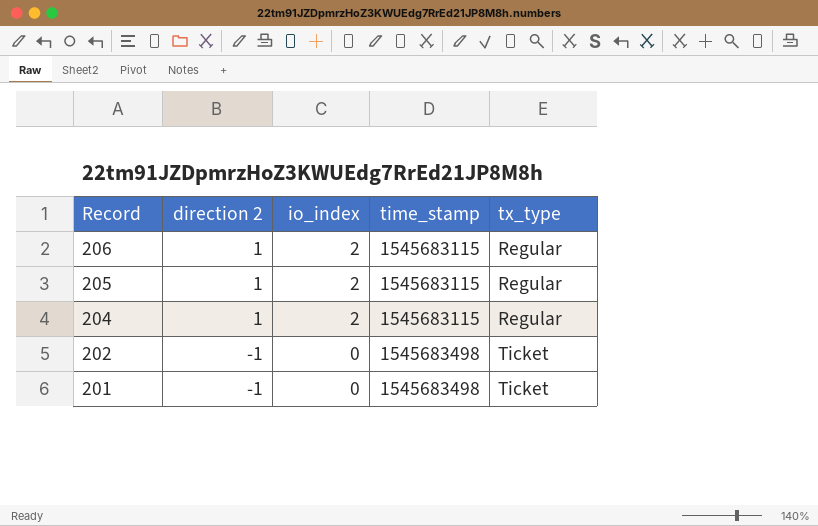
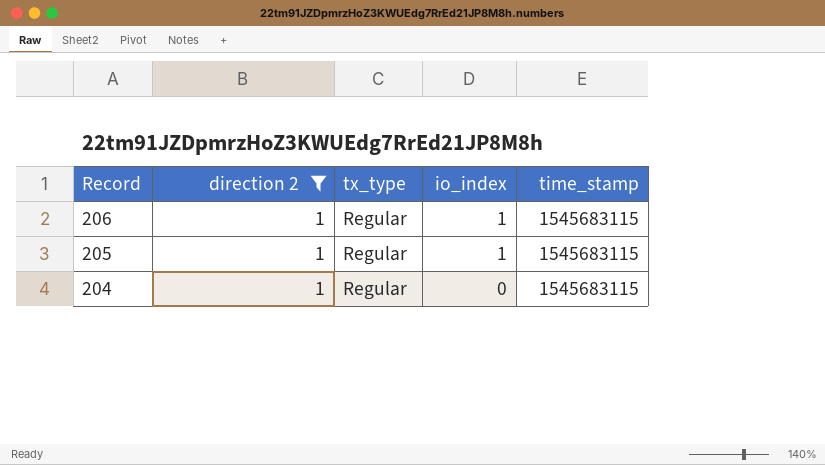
filter: none -> direction 2 = 1
column tx_type | position: 5 -> 3
206 | io_index: 2 -> 1
205 | io_index: 2 -> 1
204 | io_index: 2 -> 0

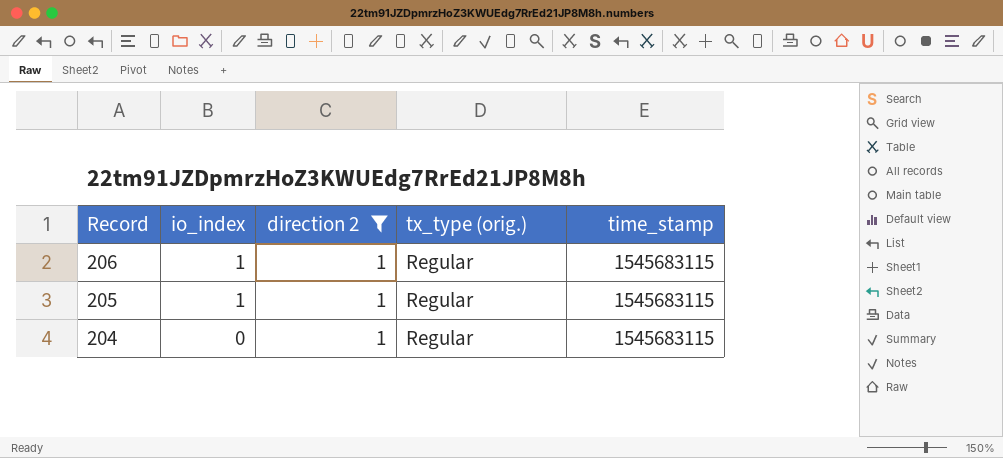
column io_index | position: 4 -> 2
column name: tx_type -> tx_type (orig.)

